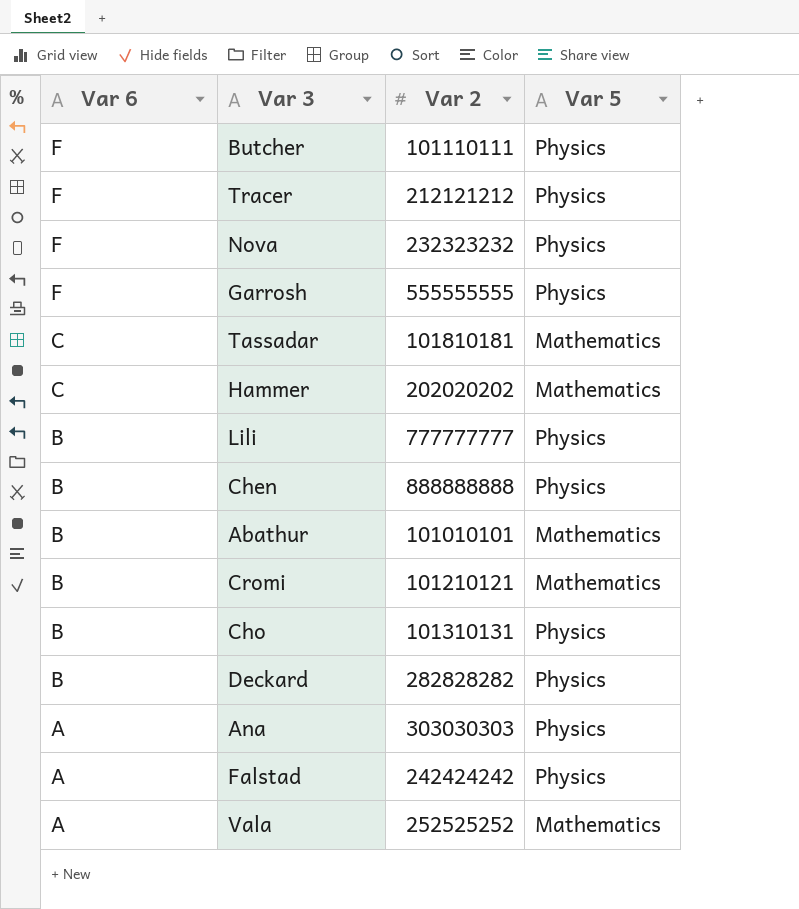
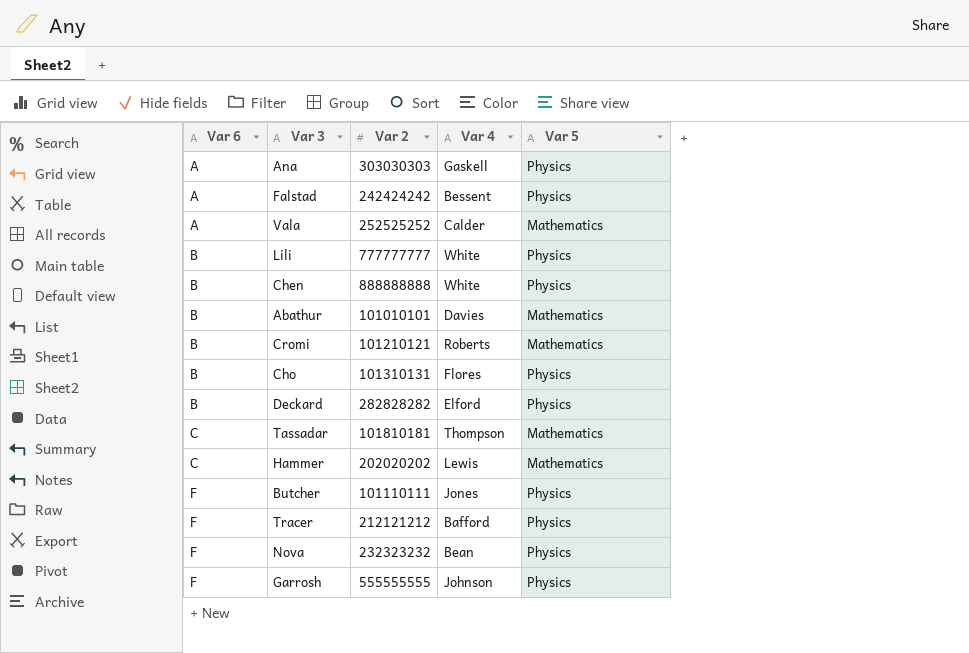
row order: Var 6 descending -> Var 6 ascending
column Var 4 | position: none -> 4

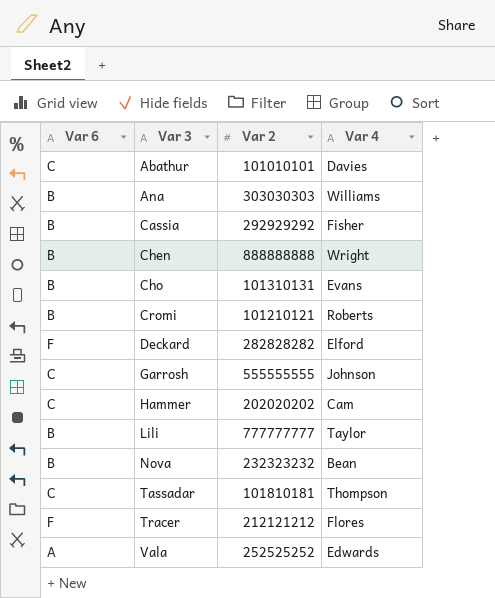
row order: Var 6 ascending -> Var 3 ascending
column Var 5 | position: 5 -> none
row Falstad: A | 242424242 | Bessent | Physics -> none
row Butcher: F | 101110111 | Jones | Physics -> none
Abathur | Var 6: B -> C
Ana | Var 6: A -> B
Ana | Var 4: Gaskell -> Williams
row Cassia: none -> B | 292929292 | Fisher
Chen | Var 4: White -> Wright
Cho | Var 4: Flores -> Evans
Deckard | Var 6: B -> F
Garrosh | Var 6: F -> C
Hammer | Var 4: Lewis -> Cam
Lili | Var 4: White -> Taylor
Nova | Var 6: F -> B
Tracer | Var 4: Bafford -> Flores
Vala | Var 4: Calder -> Edwards

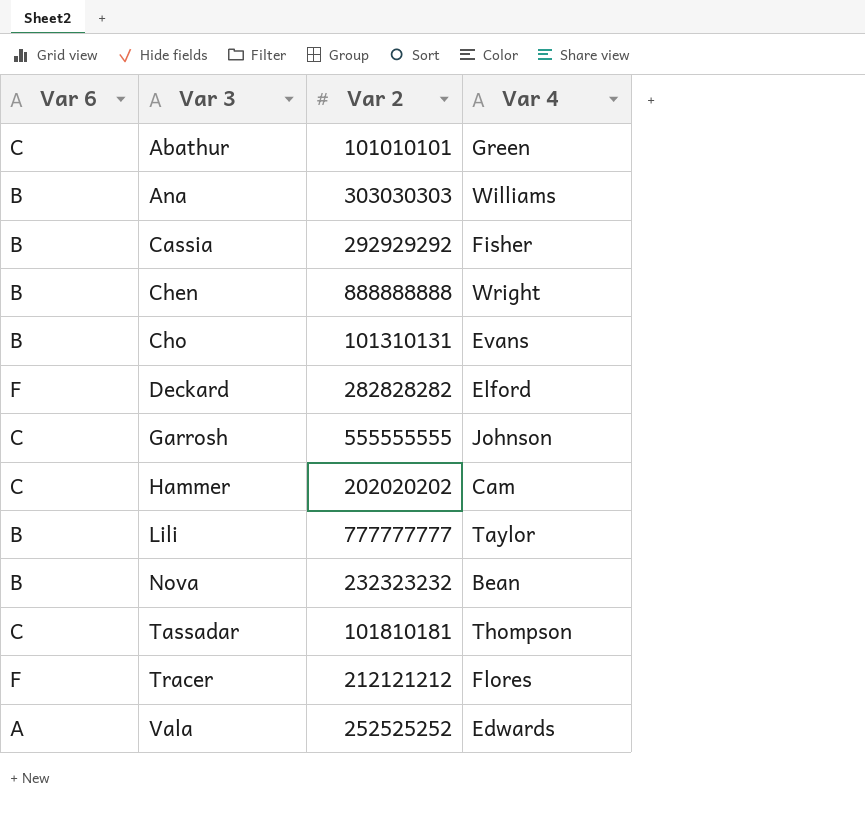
row Cromi: B | 101210121 | Roberts -> none
Abathur | Var 4: Davies -> Green

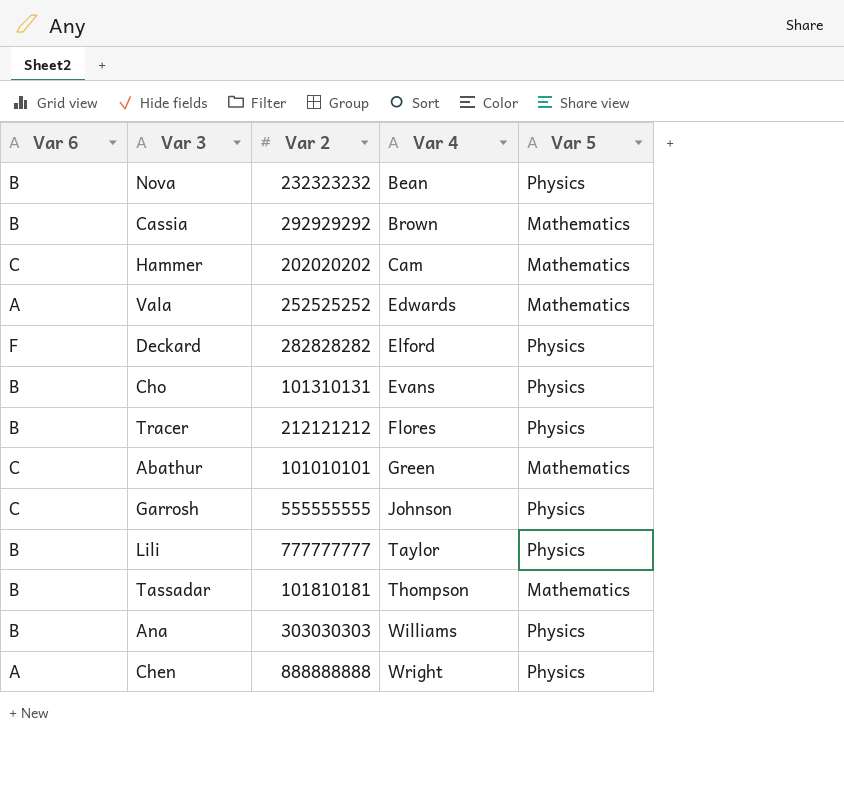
row order: Var 3 ascending -> Var 4 ascending
column Var 5 | position: none -> 5
Cassia | Var 4: Fisher -> Brown
Tracer | Var 6: F -> B
Tassadar | Var 6: C -> B
Chen | Var 6: B -> A

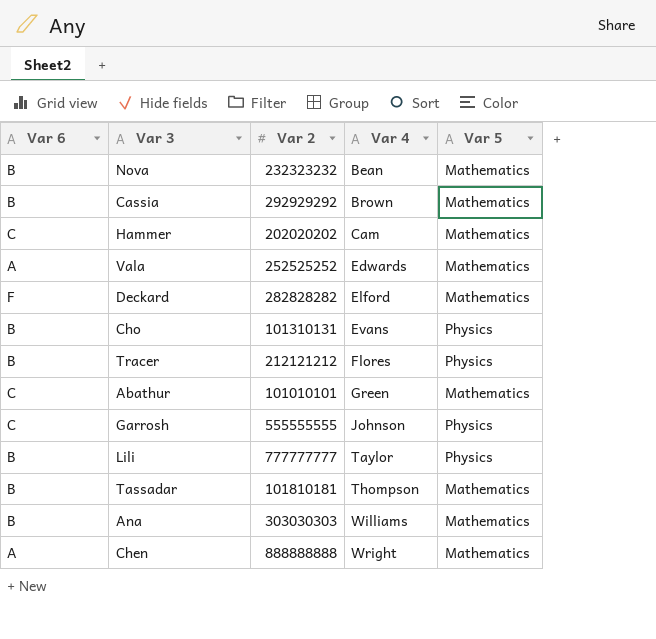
Nova | Var 5: Physics -> Mathematics
Deckard | Var 5: Physics -> Mathematics
Ana | Var 5: Physics -> Mathematics
Chen | Var 5: Physics -> Mathematics

